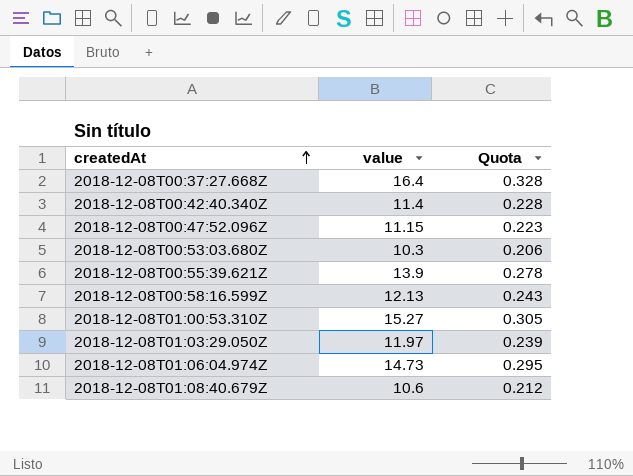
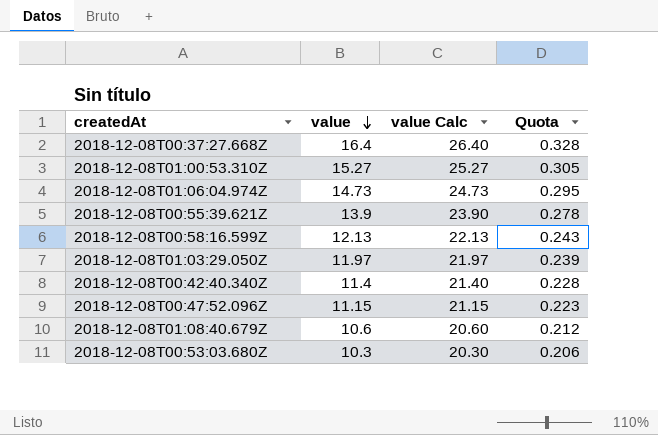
row order: createdAt ascending -> value descending
column value Calc | formula: none -> [value] + 10

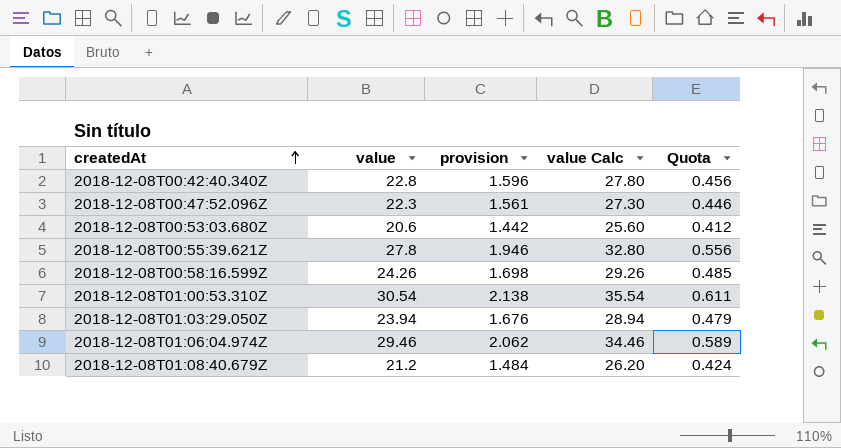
row order: value descending -> createdAt ascending
column provision | formula: none -> [value] * 0.07
column value Calc | formula: [value] + 10 -> [value] + 5
row 2018-12-08T00:37:27.668Z: 16.4 | 26.40 | 0.328 -> none
2018-12-08T00:42:40.340Z | value: 11.4 -> 22.8
2018-12-08T00:42:40.340Z | Quota: 0.228 -> 0.456
2018-12-08T00:47:52.096Z | value: 11.15 -> 22.3
2018-12-08T00:47:52.096Z | Quota: 0.223 -> 0.446
2018-12-08T00:53:03.680Z | value: 10.3 -> 20.6
2018-12-08T00:53:03.680Z | Quota: 0.206 -> 0.412
2018-12-08T00:55:39.621Z | value: 13.9 -> 27.8
2018-12-08T00:55:39.621Z | Quota: 0.278 -> 0.556
2018-12-08T00:58:16.599Z | value: 12.13 -> 24.26
2018-12-08T00:58:16.599Z | Quota: 0.243 -> 0.485
2018-12-08T01:00:53.310Z | value: 15.27 -> 30.54
2018-12-08T01:00:53.310Z | Quota: 0.305 -> 0.611
2018-12-08T01:03:29.050Z | value: 11.97 -> 23.94
2018-12-08T01:03:29.050Z | Quota: 0.239 -> 0.479
2018-12-08T01:06:04.974Z | value: 14.73 -> 29.46
2018-12-08T01:06:04.974Z | Quota: 0.295 -> 0.589
2018-12-08T01:08:40.679Z | value: 10.6 -> 21.2
2018-12-08T01:08:40.679Z | Quota: 0.212 -> 0.424

